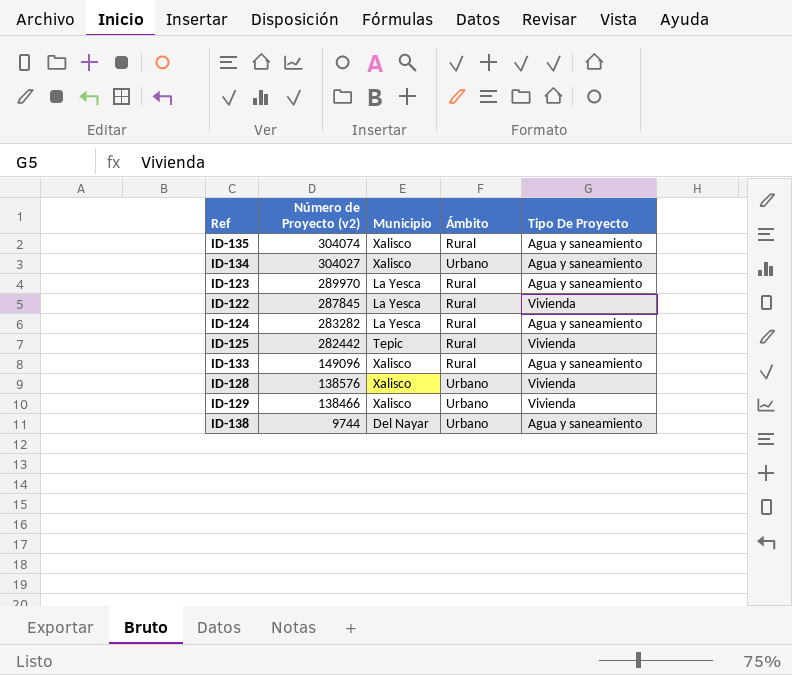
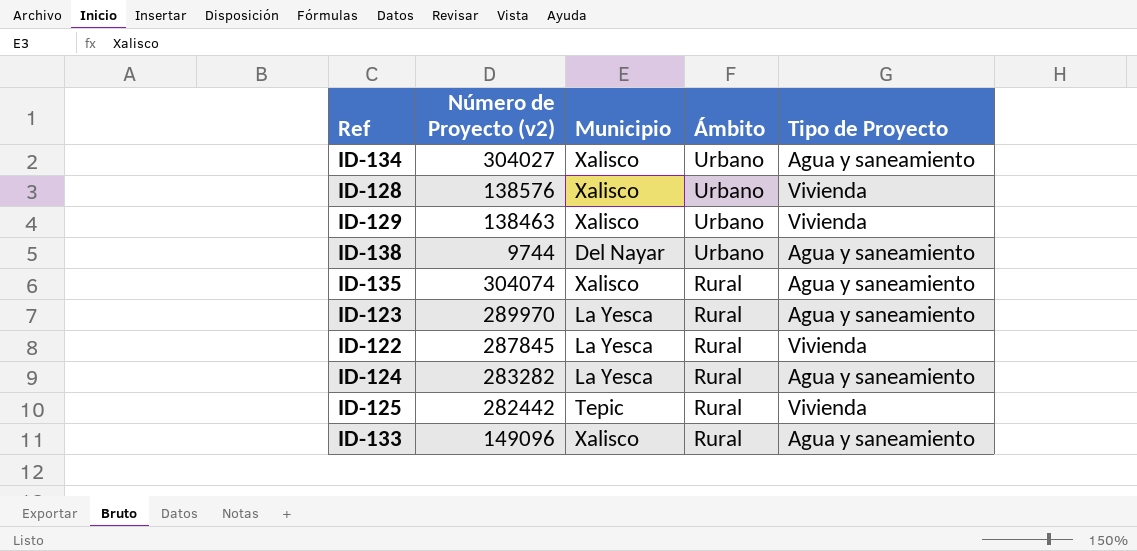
row order: Número de Proyecto (v2) descending -> Ámbito descending
column name: Tipo De Proyecto -> Tipo de Proyecto
ID-129 | Número de Proyecto (v2): 138466 -> 138463

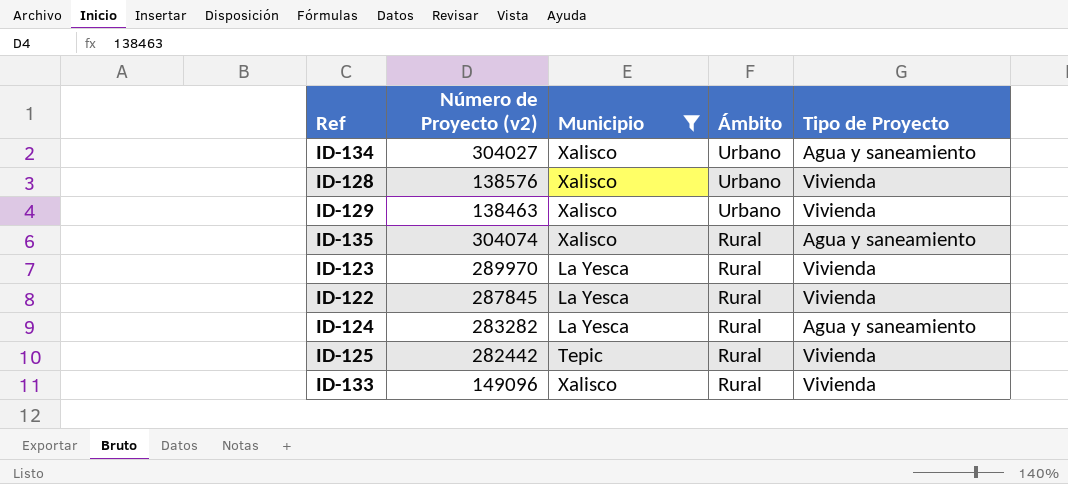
filter: none -> Municipio != Del Nayar
ID-123 | Tipo de Proyecto: Agua y saneamiento -> Vivienda
ID-133 | Tipo de Proyecto: Agua y saneamiento -> Vivienda

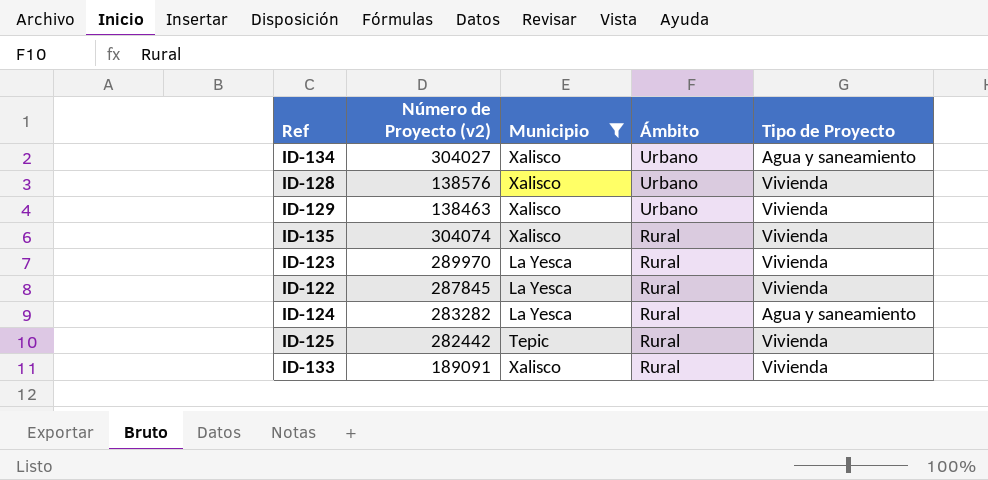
ID-135 | Tipo de Proyecto: Agua y saneamiento -> Vivienda
ID-133 | Número de Proyecto (v2): 149096 -> 189091

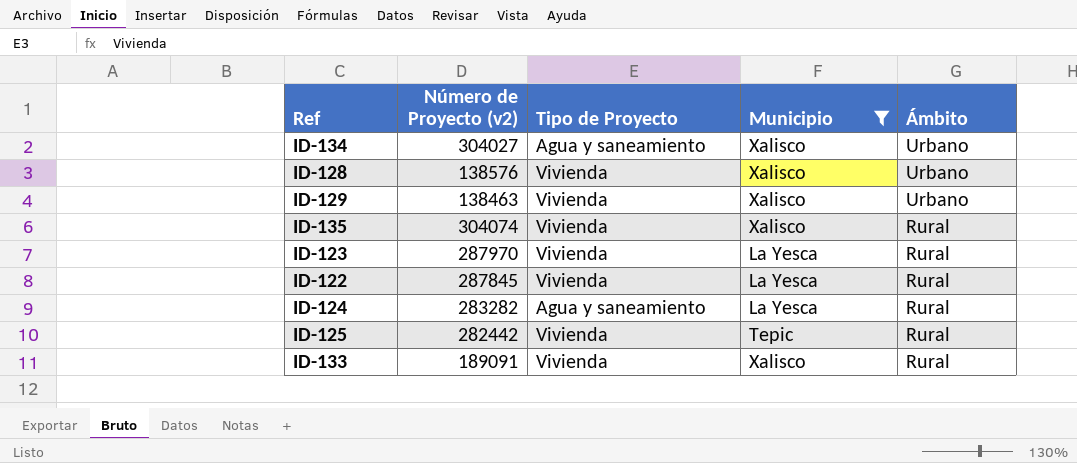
column Tipo de Proyecto | position: 5 -> 3
ID-123 | Número de Proyecto (v2): 289970 -> 287970

